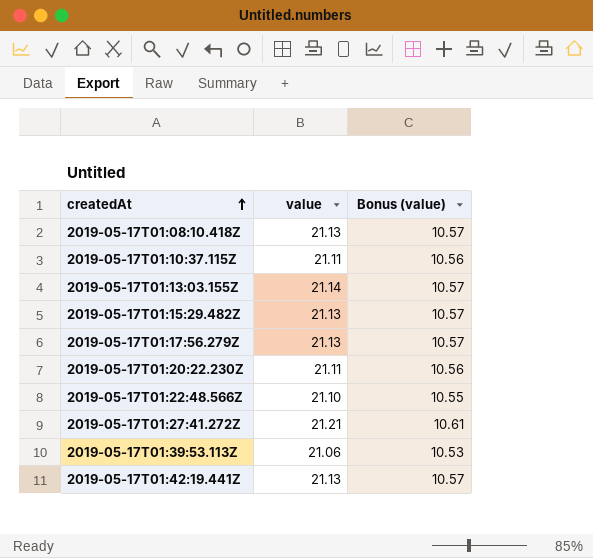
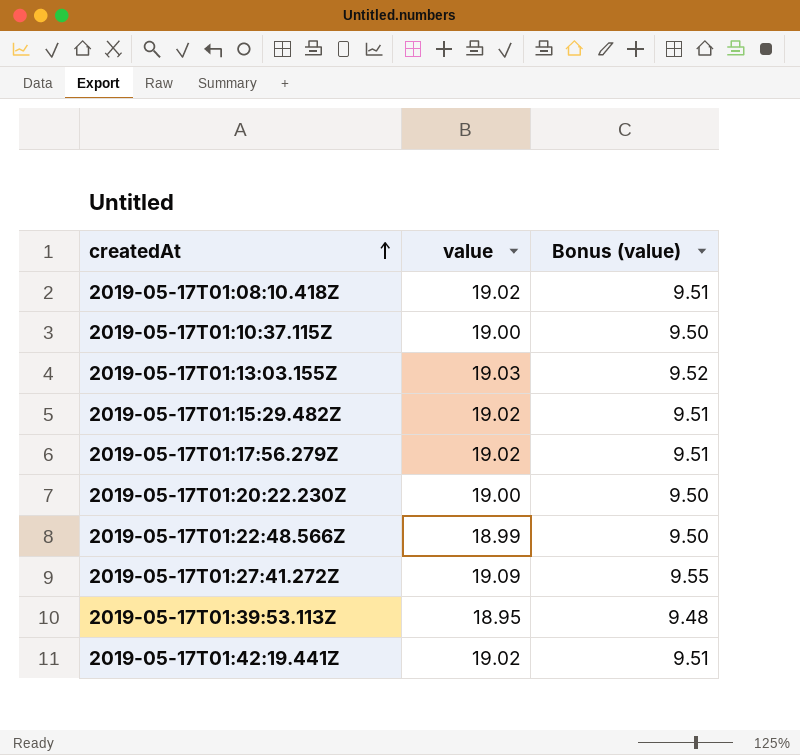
2019-05-17T01:08:10.418Z | value: 21.13 -> 19.02
2019-05-17T01:08:10.418Z | Bonus (value): 10.57 -> 9.51
2019-05-17T01:10:37.115Z | value: 21.11 -> 19.00
2019-05-17T01:10:37.115Z | Bonus (value): 10.56 -> 9.50
2019-05-17T01:13:03.155Z | value: 21.14 -> 19.03
2019-05-17T01:13:03.155Z | Bonus (value): 10.57 -> 9.52
2019-05-17T01:15:29.482Z | value: 21.13 -> 19.02
2019-05-17T01:15:29.482Z | Bonus (value): 10.57 -> 9.51
2019-05-17T01:17:56.279Z | value: 21.13 -> 19.02
2019-05-17T01:17:56.279Z | Bonus (value): 10.57 -> 9.51
2019-05-17T01:20:22.230Z | value: 21.11 -> 19.00
2019-05-17T01:20:22.230Z | Bonus (value): 10.56 -> 9.50
2019-05-17T01:22:48.566Z | value: 21.10 -> 18.99
2019-05-17T01:22:48.566Z | Bonus (value): 10.55 -> 9.50
2019-05-17T01:27:41.272Z | value: 21.21 -> 19.09
2019-05-17T01:27:41.272Z | Bonus (value): 10.61 -> 9.55
2019-05-17T01:39:53.113Z | value: 21.06 -> 18.95
2019-05-17T01:39:53.113Z | Bonus (value): 10.53 -> 9.48
2019-05-17T01:42:19.441Z | value: 21.13 -> 19.02
2019-05-17T01:42:19.441Z | Bonus (value): 10.57 -> 9.51

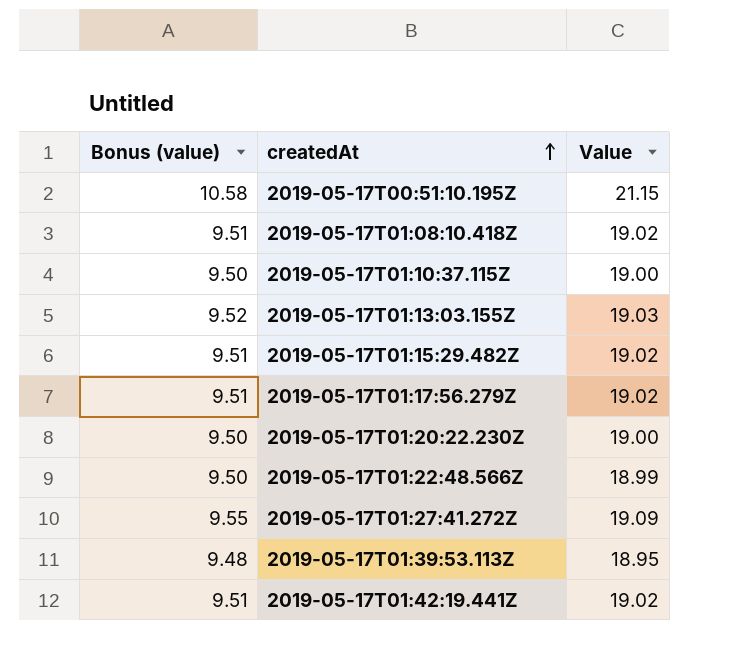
column Bonus (value) | position: 3 -> 1
column name: value -> Value
row 2019-05-17T00:51:10.195Z: none -> 10.58 | 21.15

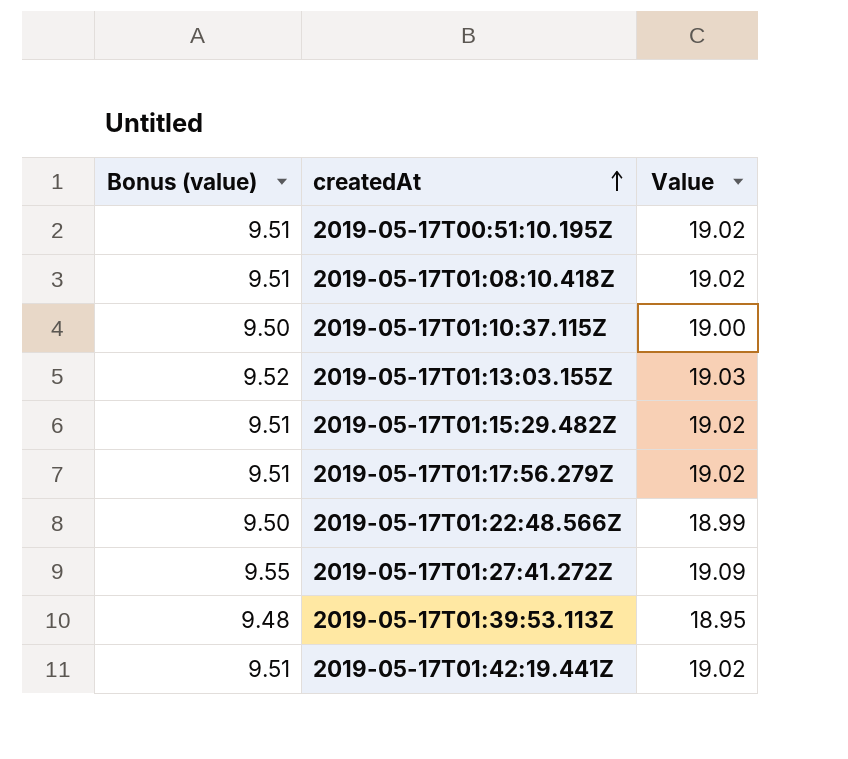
row 2019-05-17T01:20:22.230Z: 9.50 | 19.00 -> none
2019-05-17T00:51:10.195Z | Bonus (value): 10.58 -> 9.51
2019-05-17T00:51:10.195Z | Value: 21.15 -> 19.02

